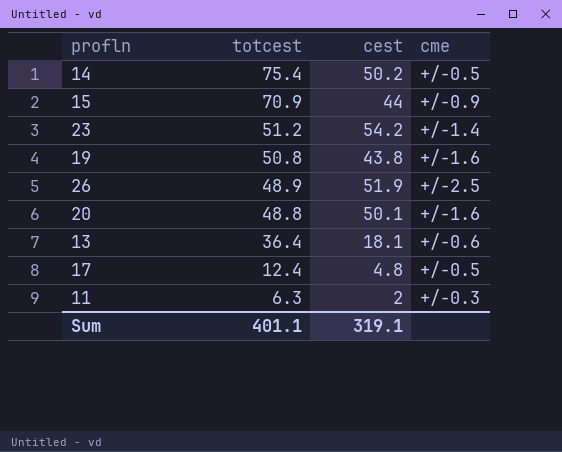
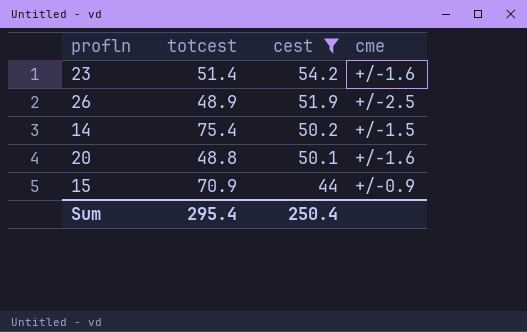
filter: none -> cest >= 44
row order: totcest descending -> cest descending
23 | totcest: 51.2 -> 51.4
23 | cme: +/-1.4 -> +/-1.6
14 | cme: +/-0.5 -> +/-1.5
Sum | totcest: 401.1 -> 295.4
Sum | cest: 319.1 -> 250.4

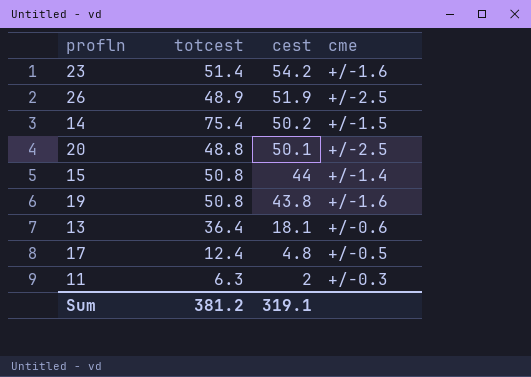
filter: cest >= 44 -> none
20 | cme: +/-1.6 -> +/-2.5
15 | totcest: 70.9 -> 50.8
15 | cme: +/-0.9 -> +/-1.4
Sum | totcest: 295.4 -> 381.2
Sum | cest: 250.4 -> 319.1

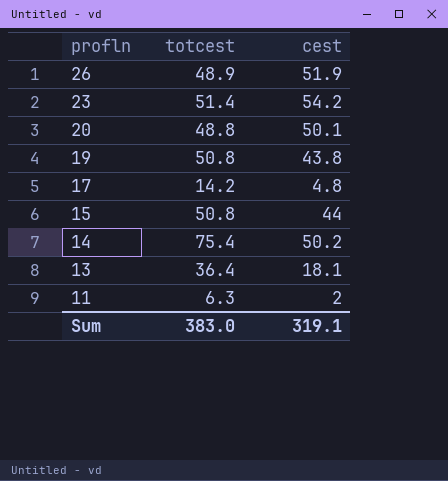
row order: cest descending -> profln descending
column cme | position: 4 -> none
17 | totcest: 12.4 -> 14.2
Sum | totcest: 381.2 -> 383.0

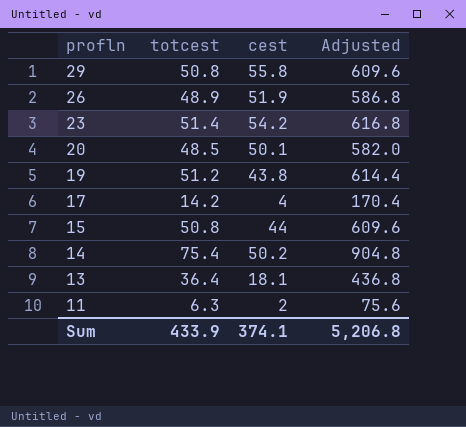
column Adjusted | formula: none -> [totcest] * 12
row 29: none -> 50.8 | 55.8 | 609.6
20 | totcest: 48.8 -> 48.5
19 | totcest: 50.8 -> 51.2
17 | cest: 4.8 -> 4
Sum | totcest: 383.0 -> 433.9
Sum | cest: 319.1 -> 374.1

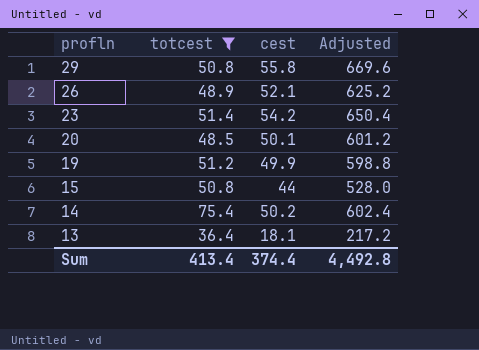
filter: none -> totcest >= 36.4
column Adjusted | formula: [totcest] * 12 -> [cest] * 12
26 | cest: 51.9 -> 52.1
19 | cest: 43.8 -> 49.9
Sum | totcest: 433.9 -> 413.4
Sum | cest: 374.1 -> 374.4
Sum | Adjusted: 5,206.8 -> 4,492.8

